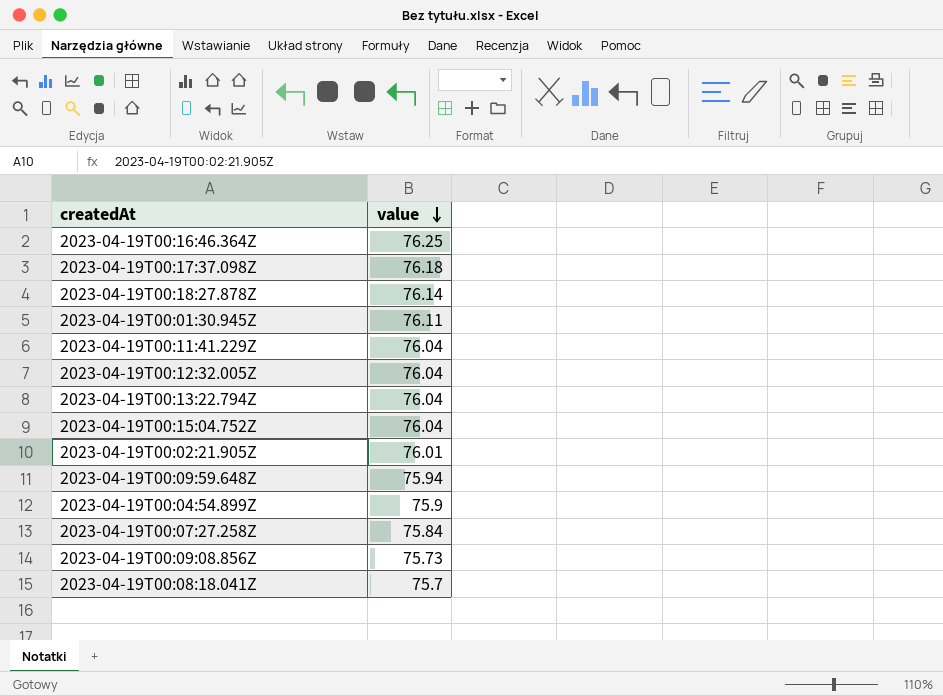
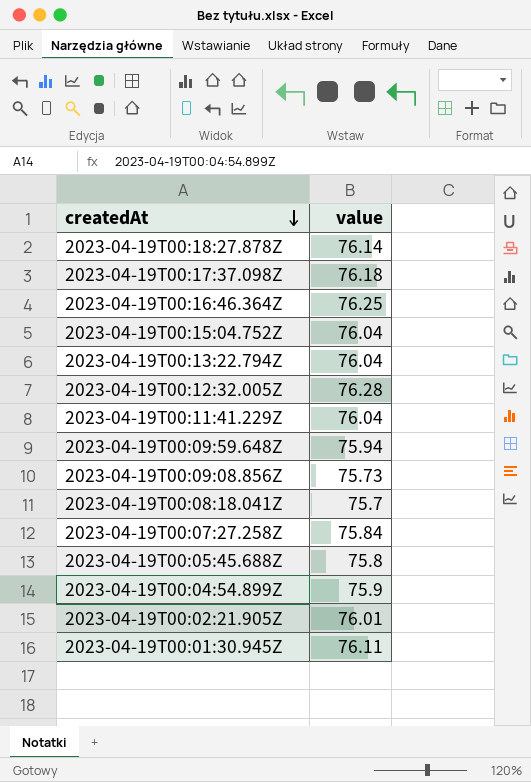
row order: value descending -> createdAt descending
2023-04-19T00:12:32.005Z | value: 76.04 -> 76.28
row 2023-04-19T00:05:45.688Z: none -> 75.8

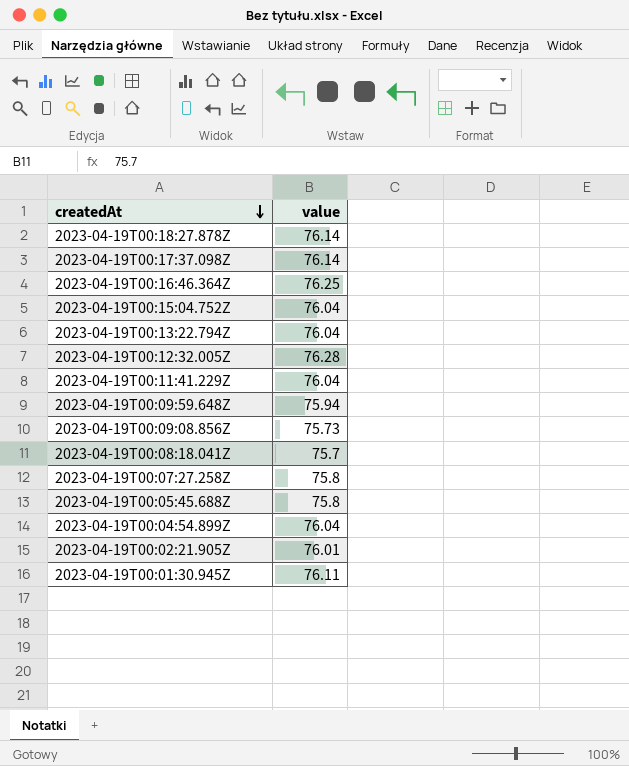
2023-04-19T00:17:37.098Z | value: 76.18 -> 76.14
2023-04-19T00:07:27.258Z | value: 75.84 -> 75.8
2023-04-19T00:04:54.899Z | value: 75.9 -> 76.04

